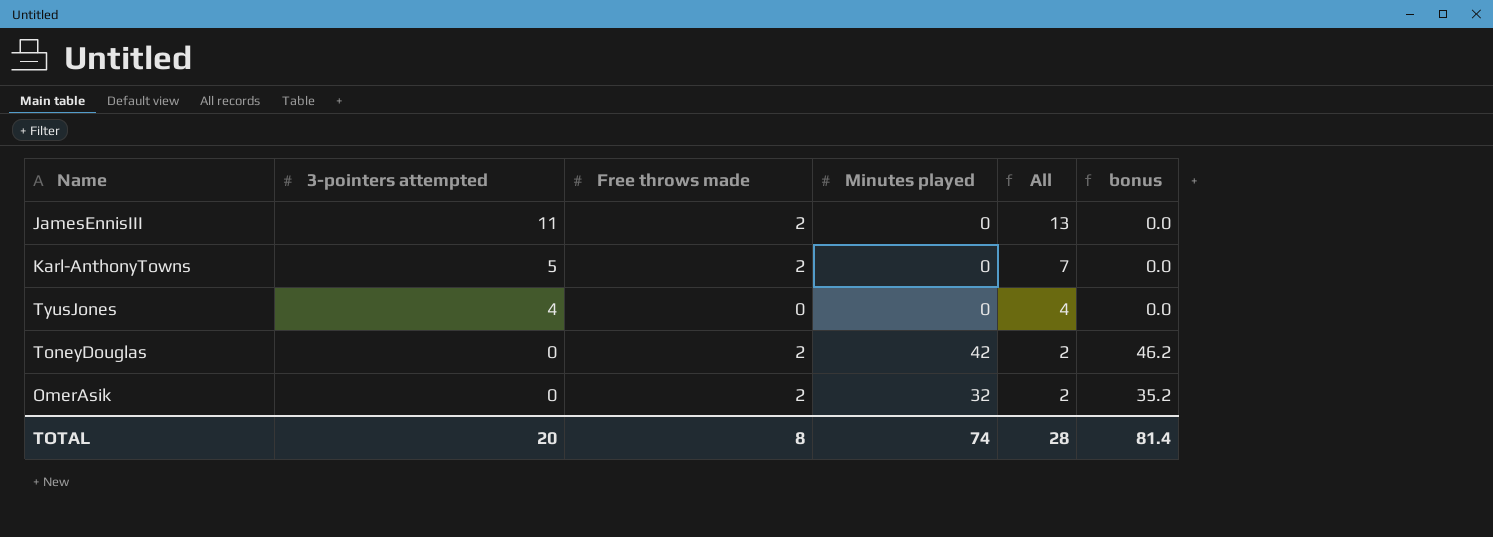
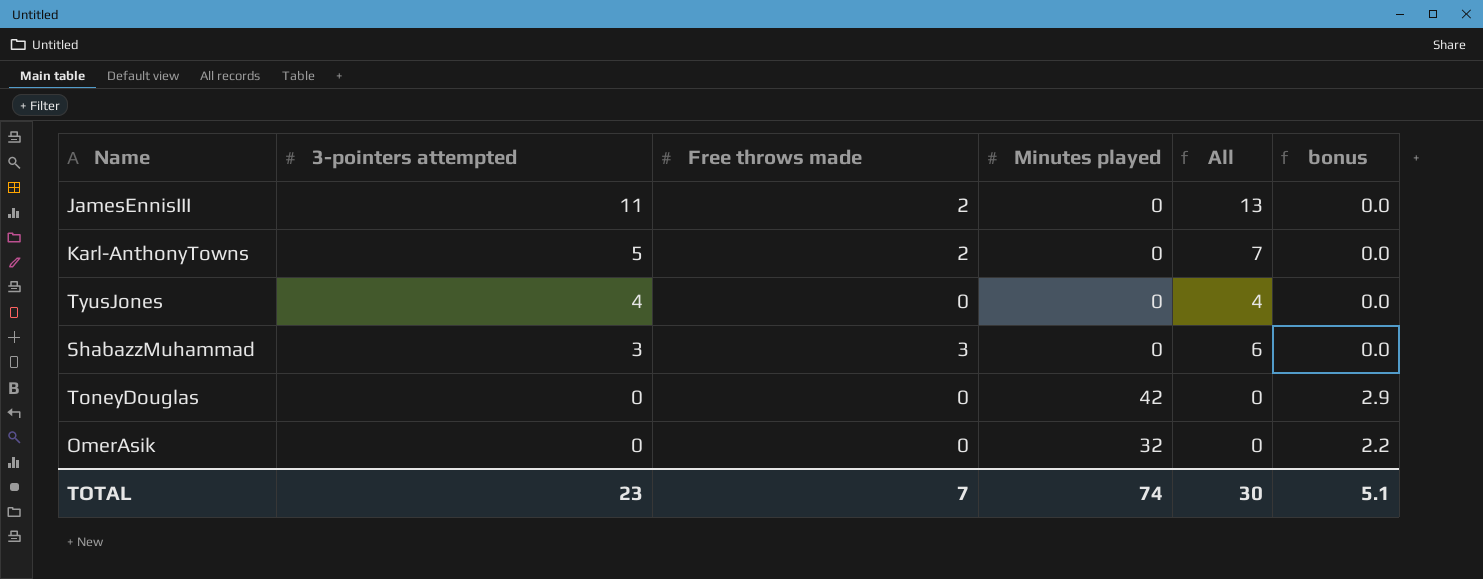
column bonus | formula: [Minutes played] * 1.1 -> [Minutes played] * 0.07
row ShabazzMuhammad: none -> 3 | 3 | 0 | 6 | 0.0
ToneyDouglas | Free throws made: 2 -> 0
ToneyDouglas | All: 2 -> 0
OmerAsik | Free throws made: 2 -> 0
OmerAsik | All: 2 -> 0
TOTAL | 3-pointers attempted: 20 -> 23
TOTAL | Free throws made: 8 -> 7
TOTAL | All: 28 -> 30
TOTAL | bonus: 81.4 -> 5.1

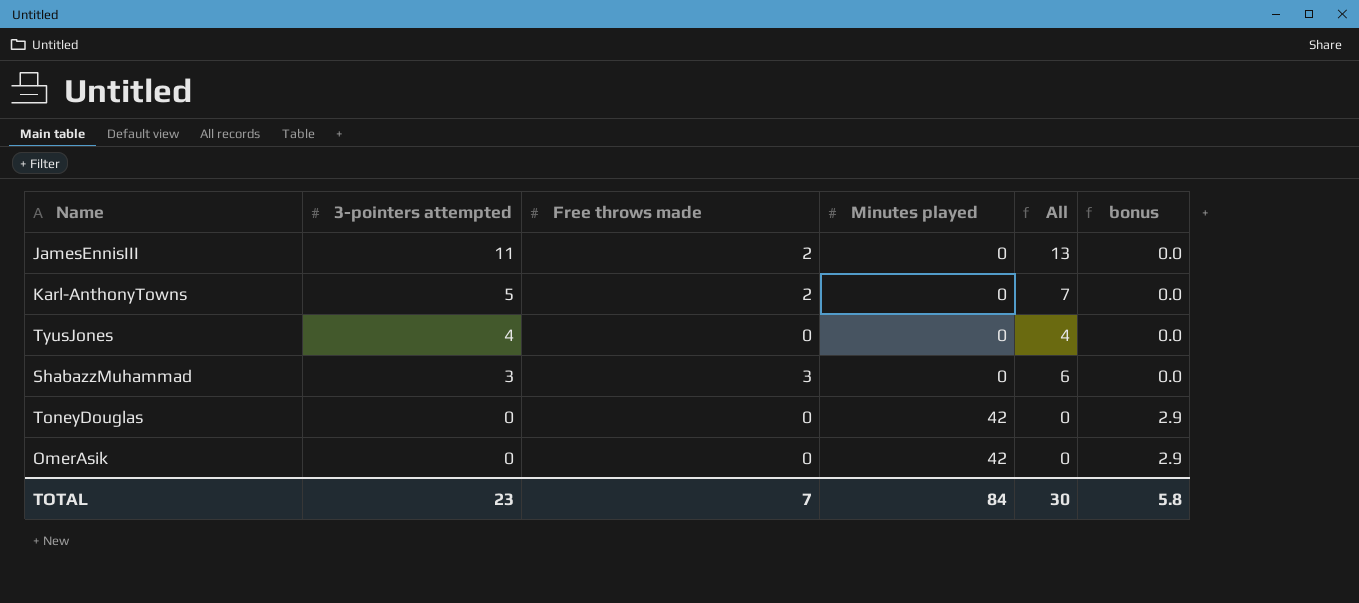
OmerAsik | Minutes played: 32 -> 42
OmerAsik | bonus: 2.2 -> 2.9
TOTAL | Minutes played: 74 -> 84
TOTAL | bonus: 5.1 -> 5.8

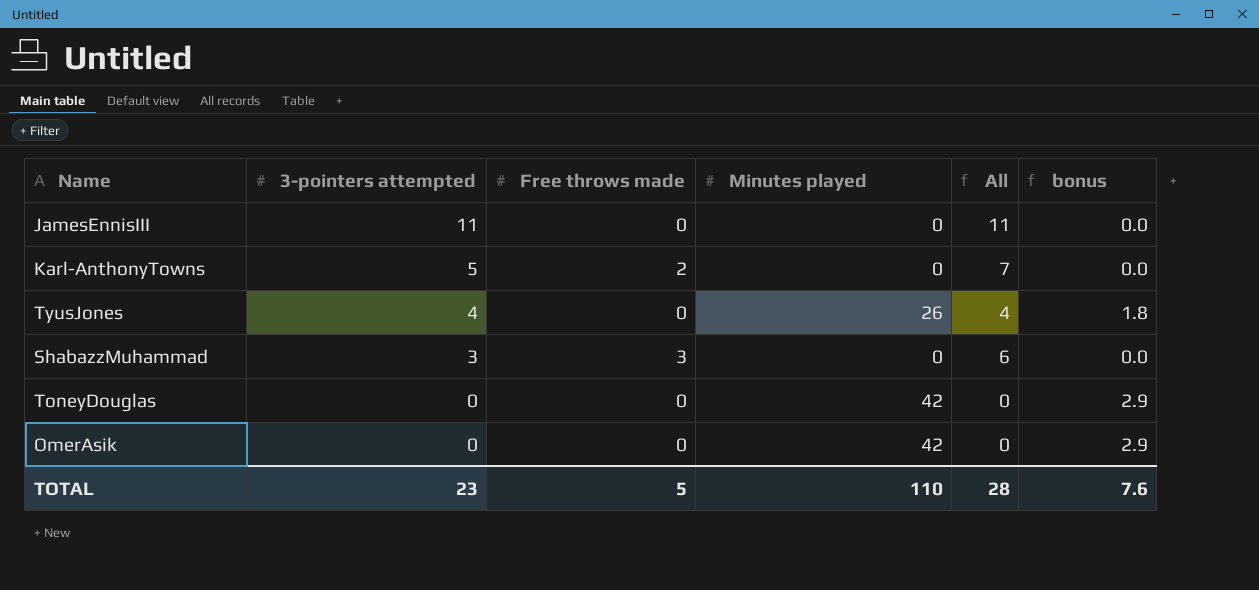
JamesEnnisIII | Free throws made: 2 -> 0
JamesEnnisIII | All: 13 -> 11
TyusJones | Minutes played: 0 -> 26
TyusJones | bonus: 0.0 -> 1.8
TOTAL | Free throws made: 7 -> 5
TOTAL | Minutes played: 84 -> 110
TOTAL | All: 30 -> 28
TOTAL | bonus: 5.8 -> 7.6

